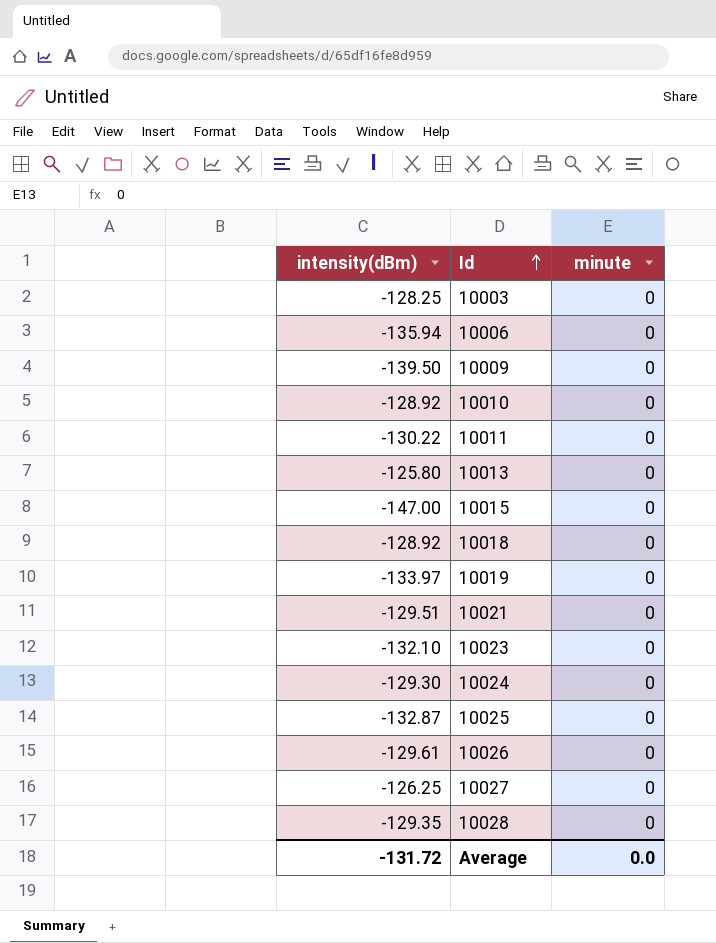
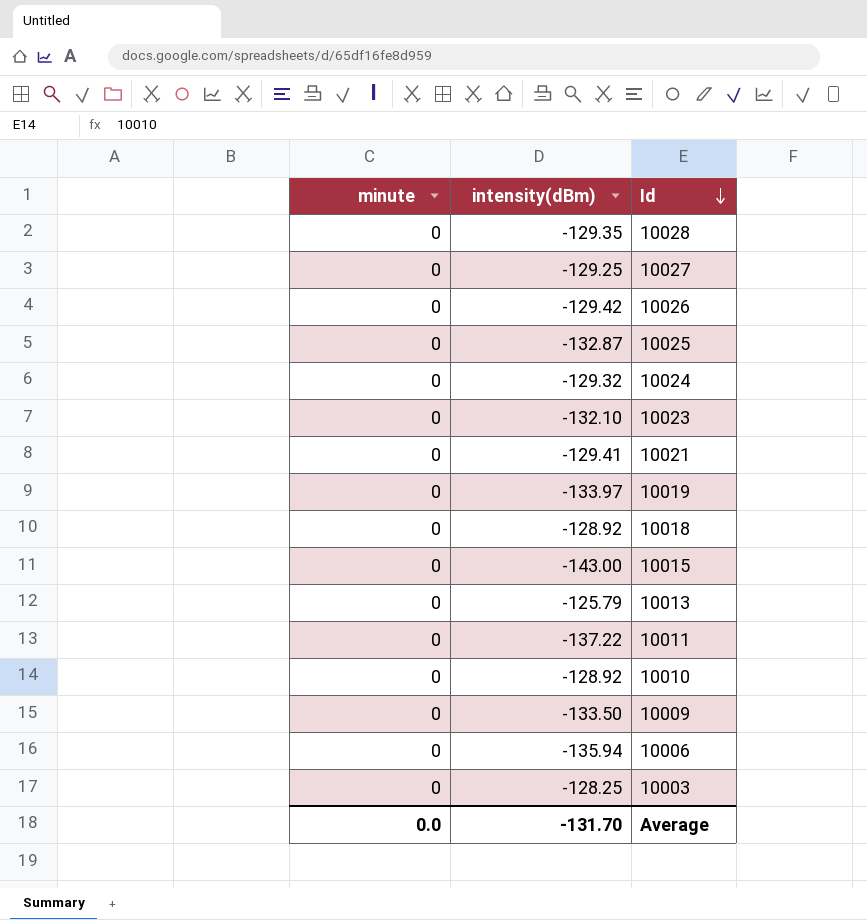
row order: Id ascending -> Id descending
column minute | position: 3 -> 1
10027 | intensity(dBm): -126.25 -> -129.25
10026 | intensity(dBm): -129.61 -> -129.42
10024 | intensity(dBm): -129.30 -> -129.32
10021 | intensity(dBm): -129.51 -> -129.41
10015 | intensity(dBm): -147.00 -> -143.00
10013 | intensity(dBm): -125.80 -> -125.79
10011 | intensity(dBm): -130.22 -> -137.22
10009 | intensity(dBm): -139.50 -> -133.50
Average | intensity(dBm): -131.72 -> -131.70

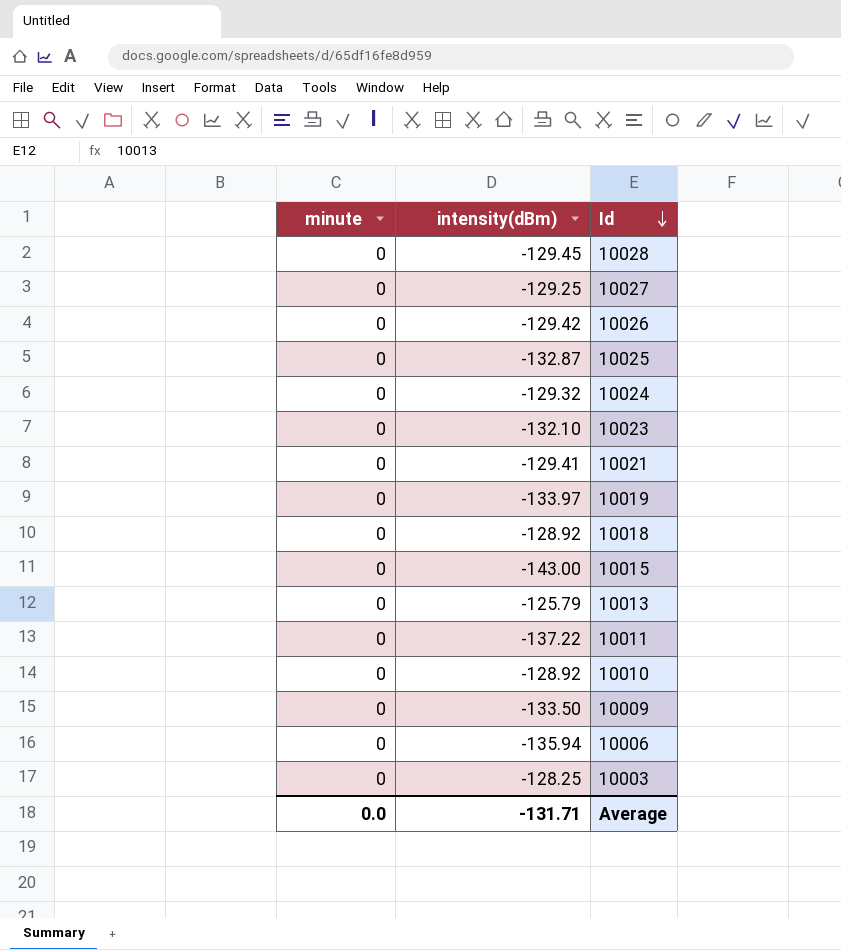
10028 | intensity(dBm): -129.35 -> -129.45
Average | intensity(dBm): -131.70 -> -131.71

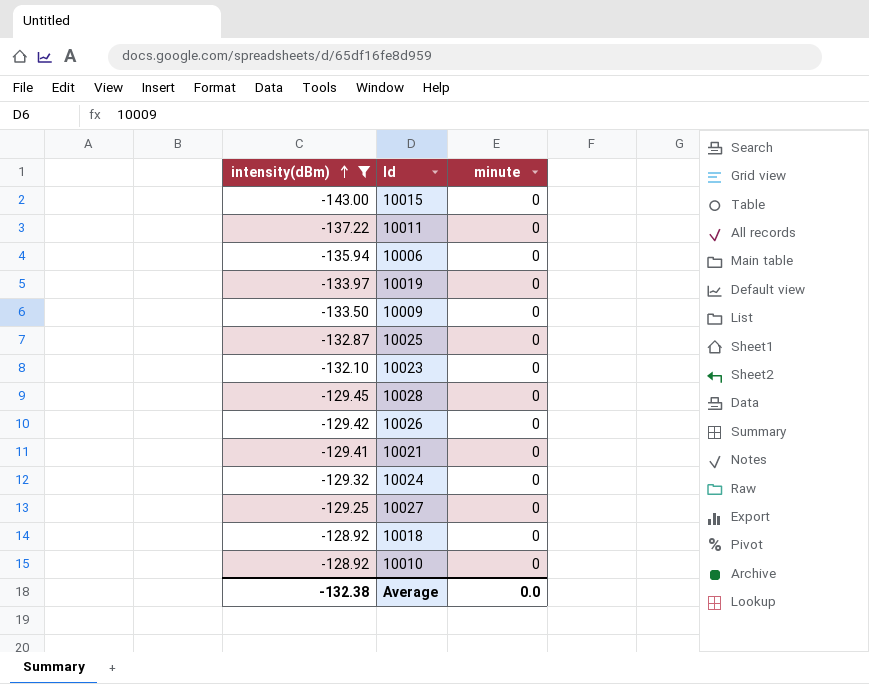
filter: none -> intensity(dBm) <= -128.92
row order: Id descending -> intensity(dBm) ascending
column minute | position: 1 -> 3
Average | intensity(dBm): -131.71 -> -132.38

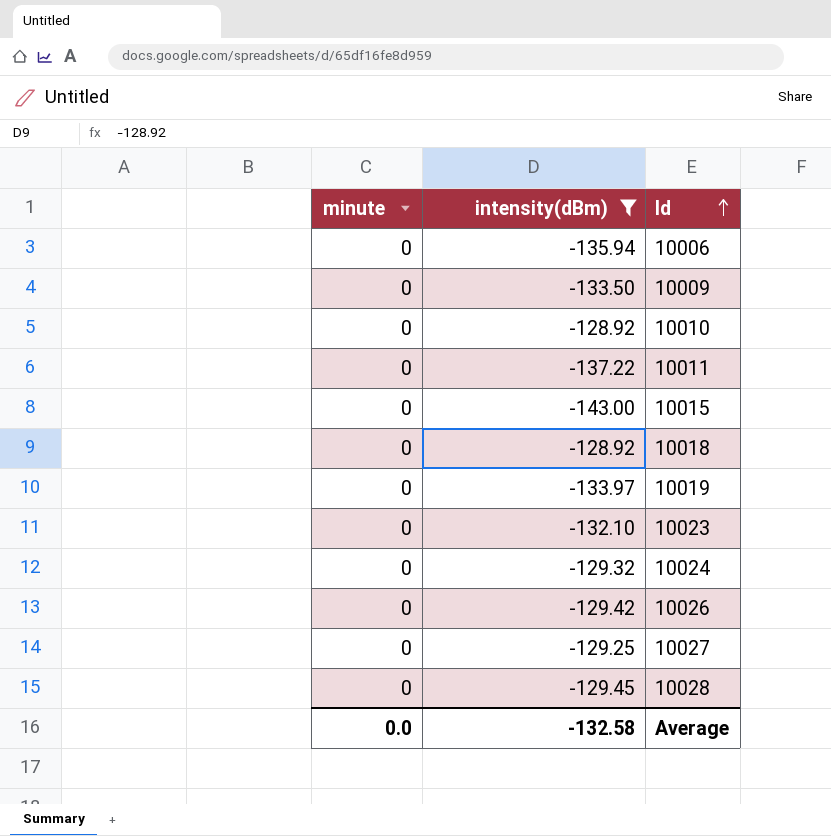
row order: intensity(dBm) ascending -> Id ascending
column minute | position: 3 -> 1
row 10025: -132.87 | 0 -> none
row 10021: -129.41 | 0 -> none
Average | intensity(dBm): -132.38 -> -132.58

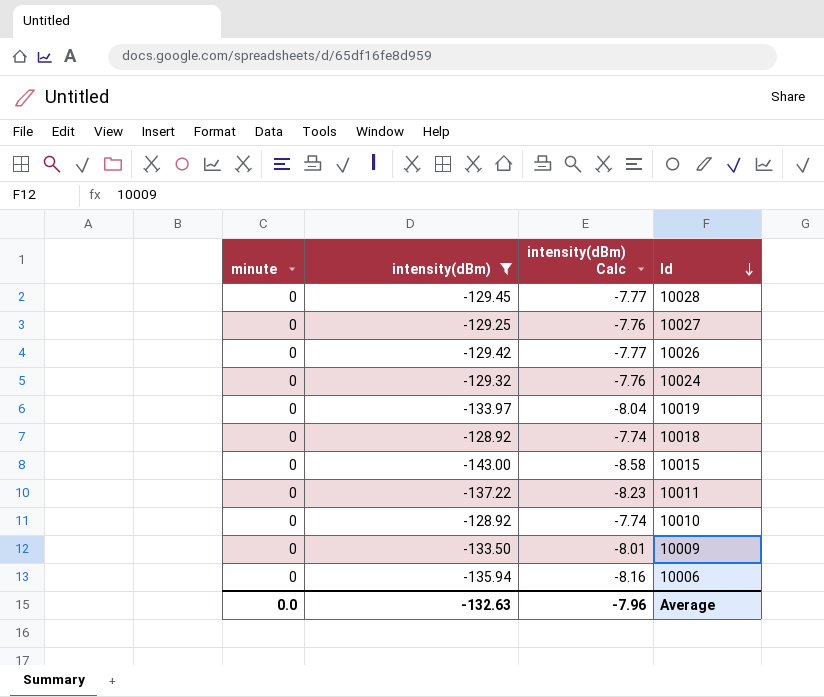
row order: Id ascending -> Id descending
column intensity(dBm) Calc | formula: none -> [intensity(dBm)] * 0.06
row 10023: 0 | -132.10 -> none
Average | intensity(dBm): -132.58 -> -132.63

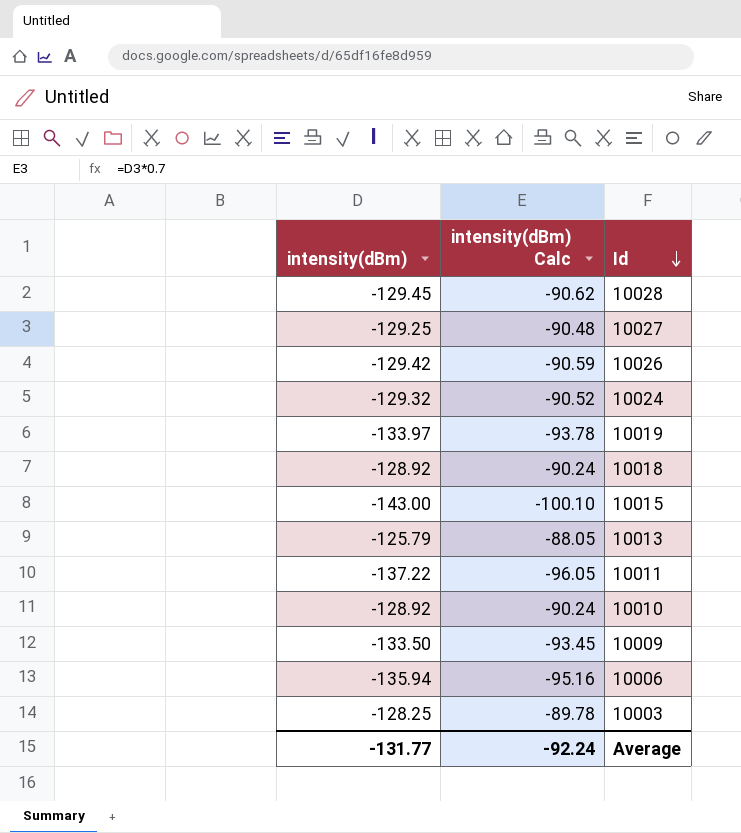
filter: intensity(dBm) <= -128.92 -> none
column minute | position: 1 -> none
column intensity(dBm) Calc | formula: [intensity(dBm)] * 0.06 -> [intensity(dBm)] * 0.7
Average | intensity(dBm): -132.63 -> -131.77
Average | intensity(dBm) Calc: -7.96 -> -92.24

